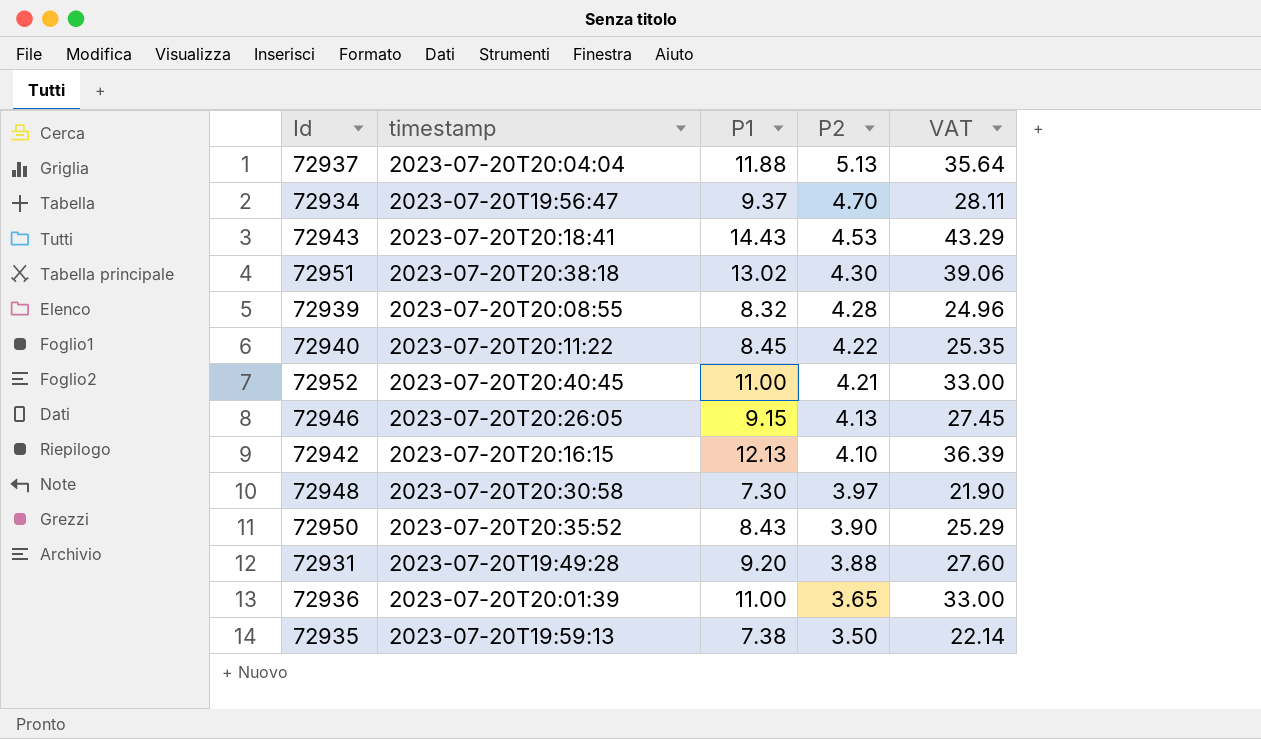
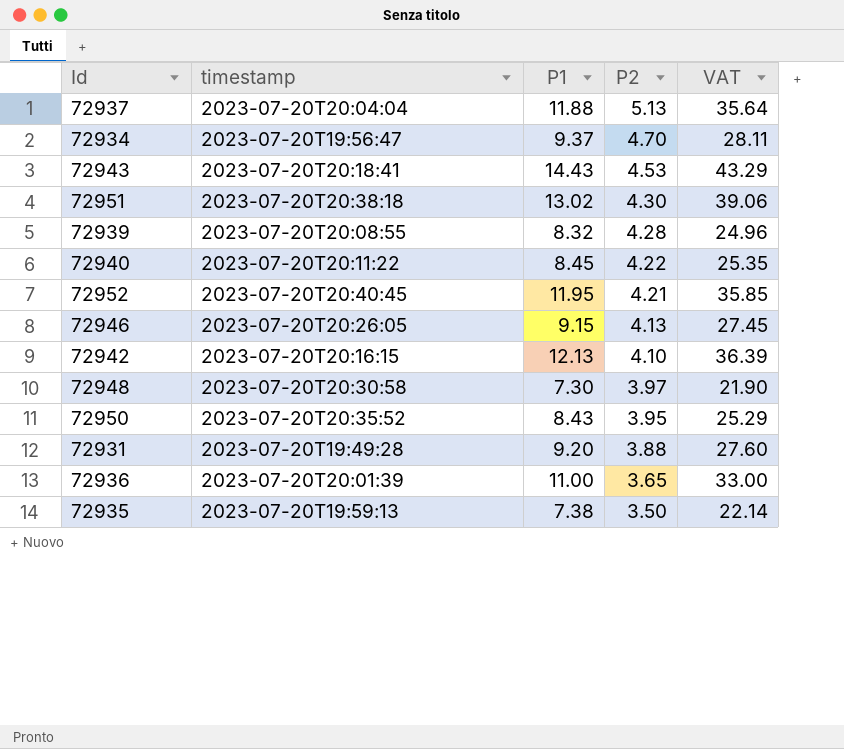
72952 | P1: 11.00 -> 11.95
72952 | VAT: 33.00 -> 35.85
72950 | P2: 3.90 -> 3.95

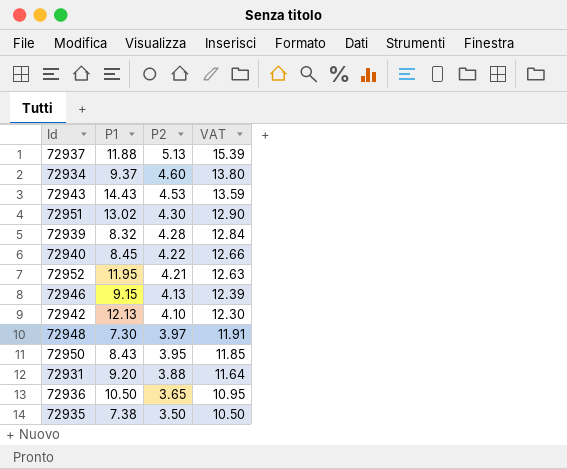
column timestamp | position: 2 -> none
column VAT | formula: [P1] * 3 -> [P2] * 3
72934 | P2: 4.70 -> 4.60
72936 | P1: 11.00 -> 10.50

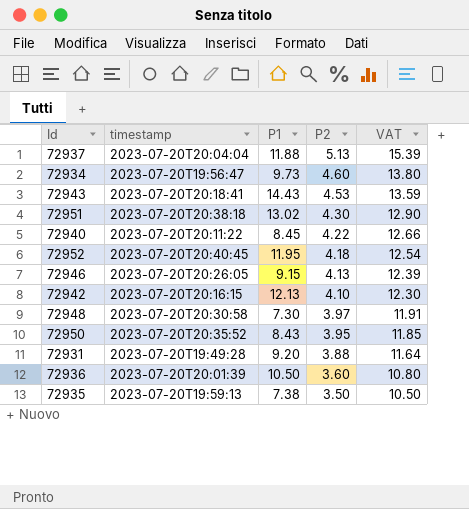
column timestamp | position: none -> 2
row 72939: 8.32 | 4.28 | 12.84 -> none
72934 | P1: 9.37 -> 9.73
72952 | P2: 4.21 -> 4.18
72952 | VAT: 12.63 -> 12.54
72936 | P2: 3.65 -> 3.60
72936 | VAT: 10.95 -> 10.80

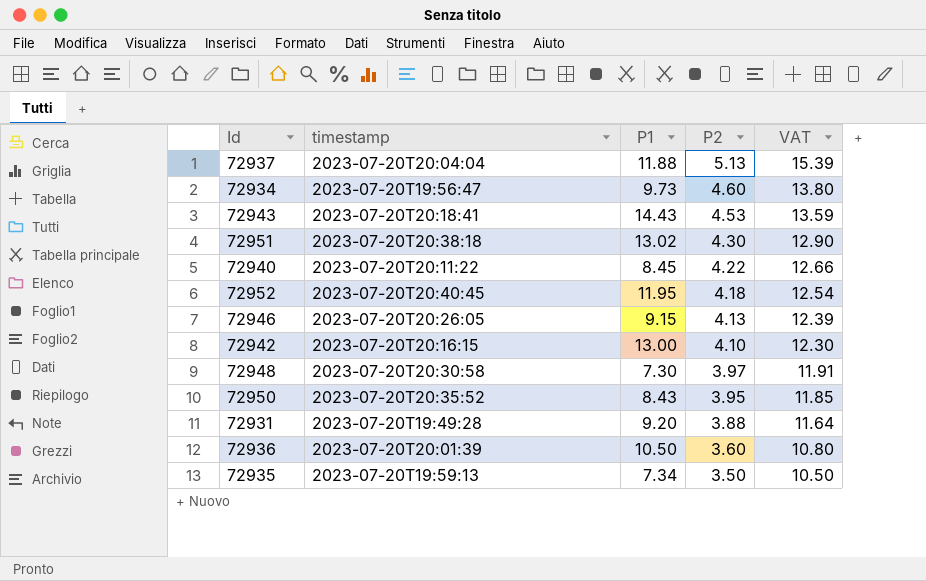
72942 | P1: 12.13 -> 13.00
72935 | P1: 7.38 -> 7.34

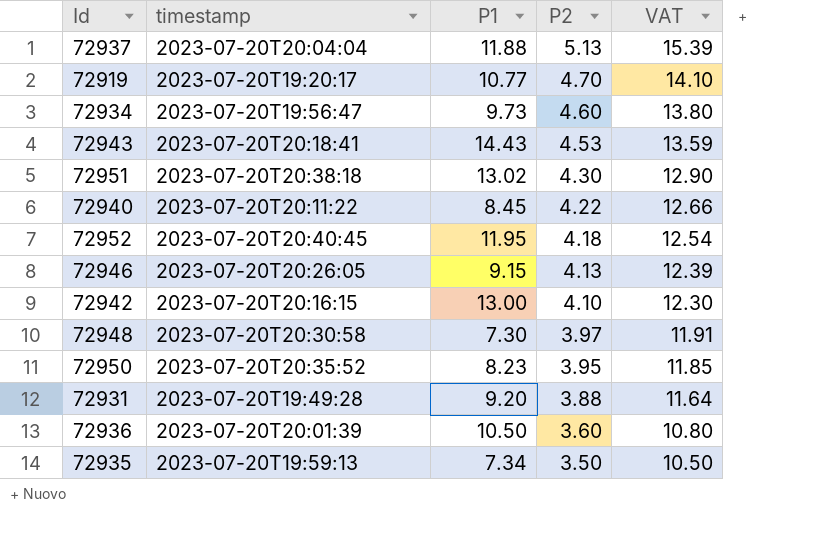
row 72919: none -> 2023-07-20T19:20:17 | 10.77 | 4.70 | 14.10
72950 | P1: 8.43 -> 8.23

